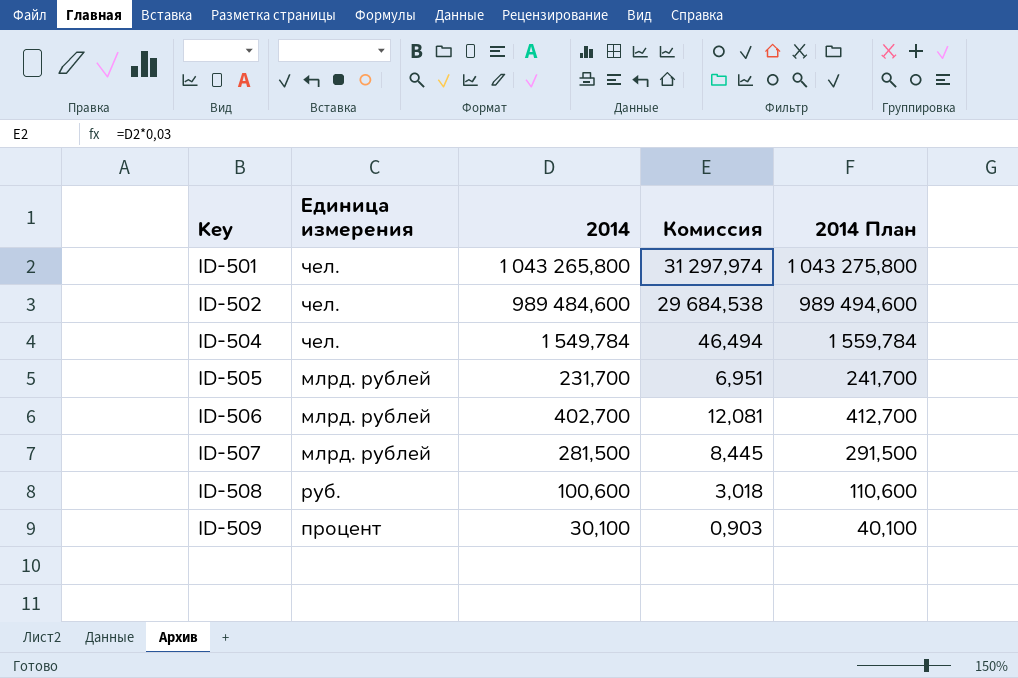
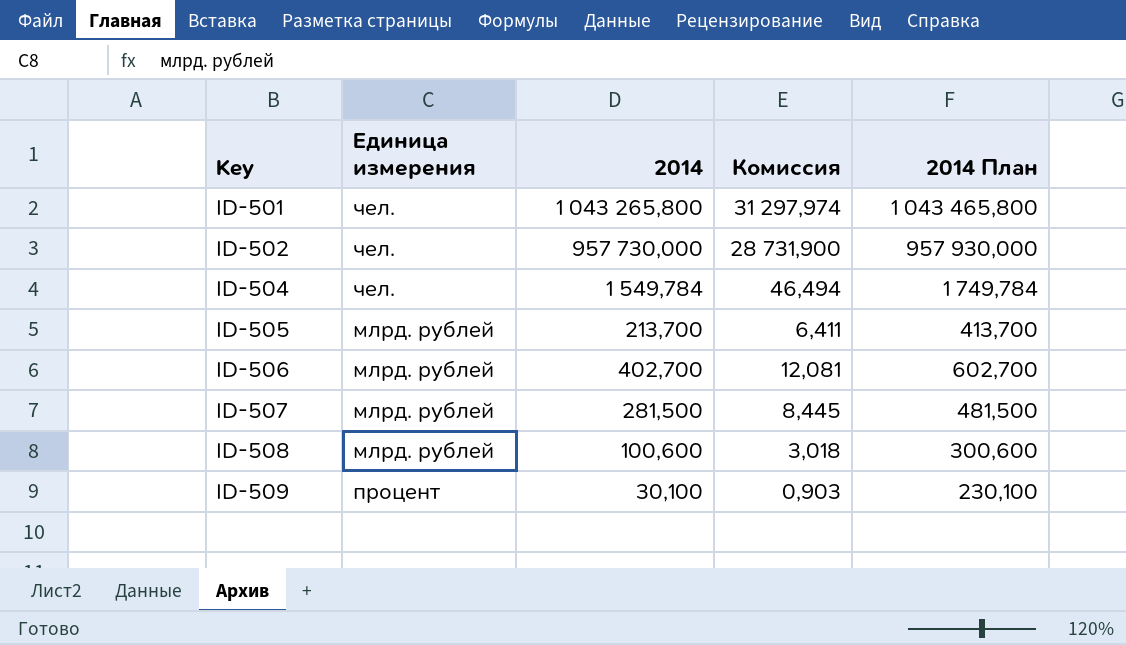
column 2014 План | formula: [2014] + 10 -> [2014] + 200
ID-502 | 2014: 989 484,600 -> 957 730,000
ID-502 | Комиссия: 29 684,538 -> 28 731,900
ID-505 | 2014: 231,700 -> 213,700
ID-505 | Комиссия: 6,951 -> 6,411
ID-508 | Единица измерения: руб. -> млрд. рублей

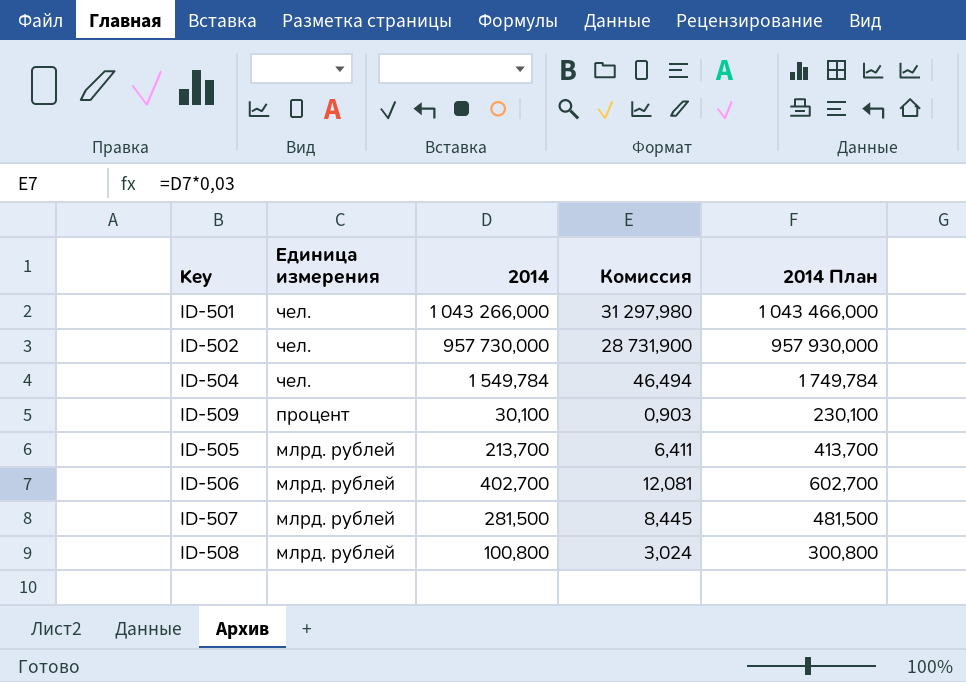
row order: Key ascending -> Единица измерения descending
ID-501 | 2014: 1 043 265,800 -> 1 043 266,000
ID-501 | Комиссия: 31 297,974 -> 31 297,980
ID-501 | 2014 План: 1 043 465,800 -> 1 043 466,000
ID-508 | 2014: 100,600 -> 100,800
ID-508 | Комиссия: 3,018 -> 3,024
ID-508 | 2014 План: 300,600 -> 300,800

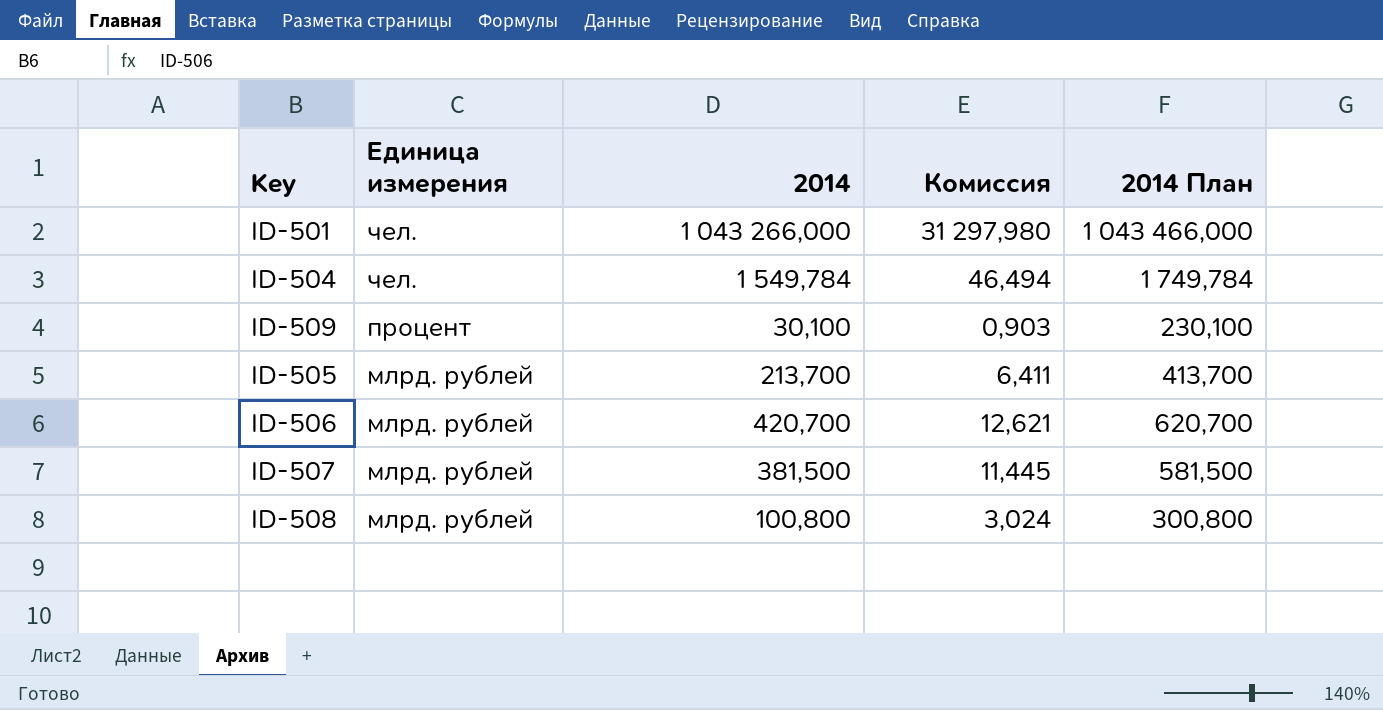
row ID-502: чел. | 957 730,000 | 28 731,900 | 957 930,000 -> none
ID-506 | 2014: 402,700 -> 420,700
ID-506 | Комиссия: 12,081 -> 12,621
ID-506 | 2014 План: 602,700 -> 620,700
ID-507 | 2014: 281,500 -> 381,500
ID-507 | Комиссия: 8,445 -> 11,445
ID-507 | 2014 План: 481,500 -> 581,500

